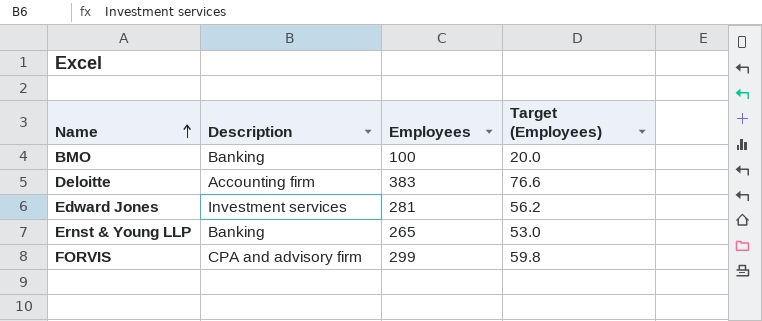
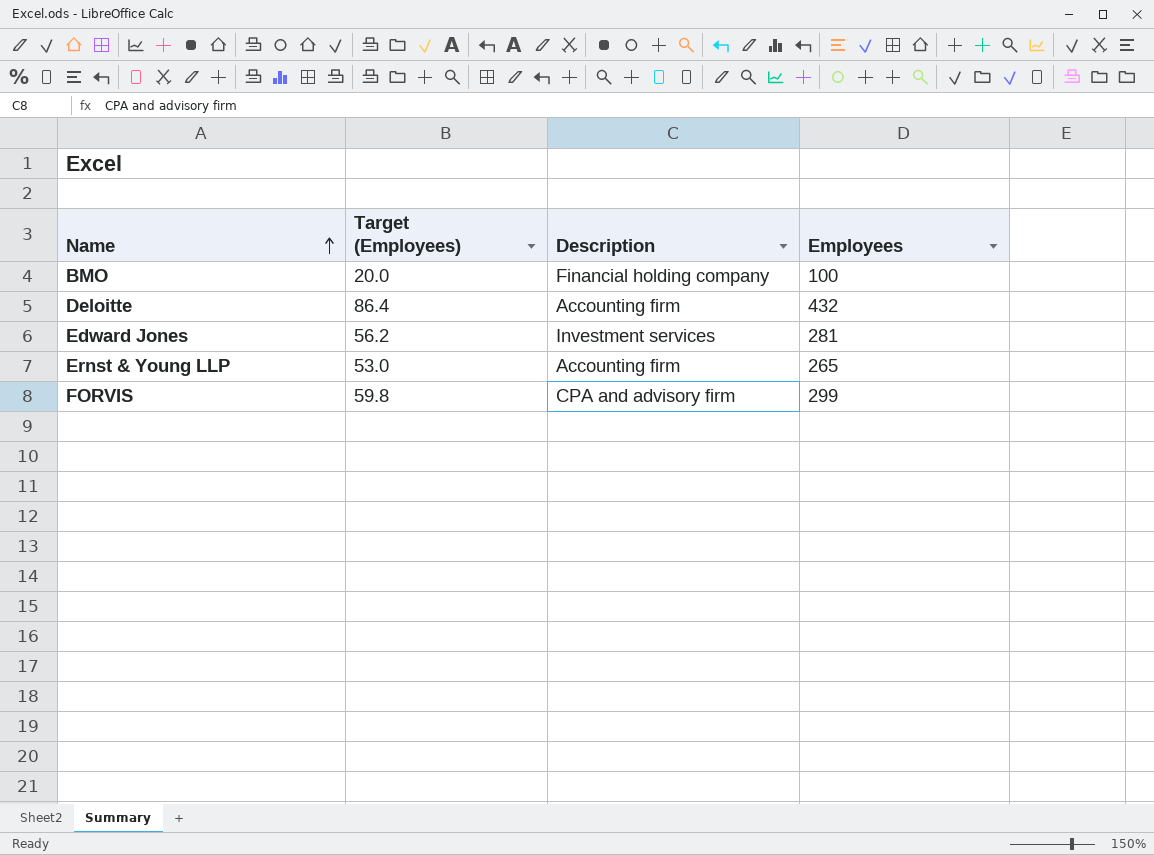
column Target (Employees) | position: 4 -> 2
BMO | Description: Banking -> Financial holding company
Deloitte | Target (Employees): 76.6 -> 86.4
Deloitte | Employees: 383 -> 432
Ernst & Young LLP | Description: Banking -> Accounting firm

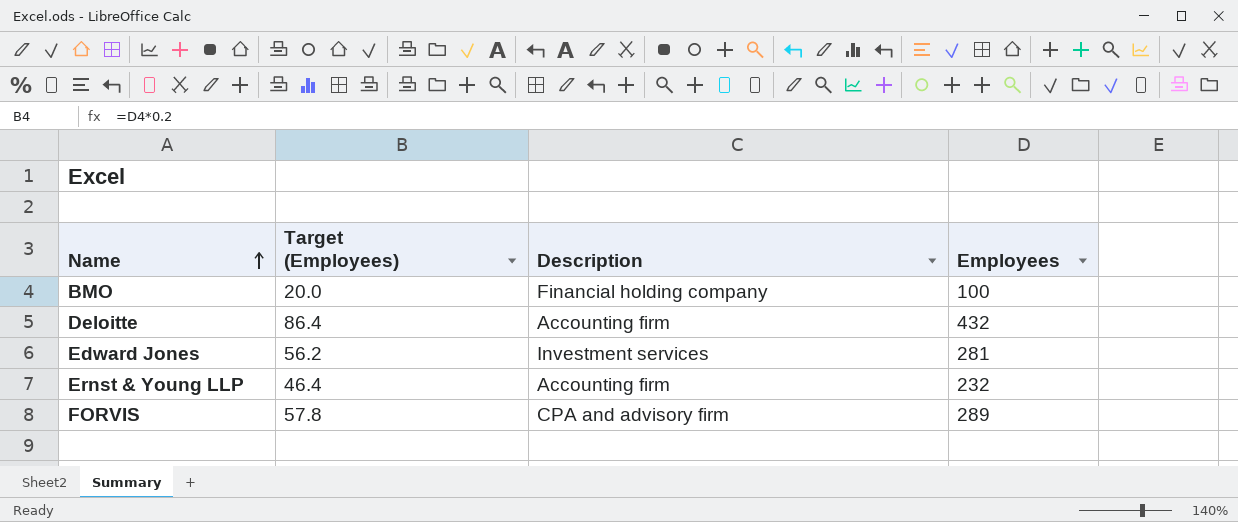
Ernst & Young LLP | Target (Employees): 53.0 -> 46.4
Ernst & Young LLP | Employees: 265 -> 232
FORVIS | Target (Employees): 59.8 -> 57.8
FORVIS | Employees: 299 -> 289

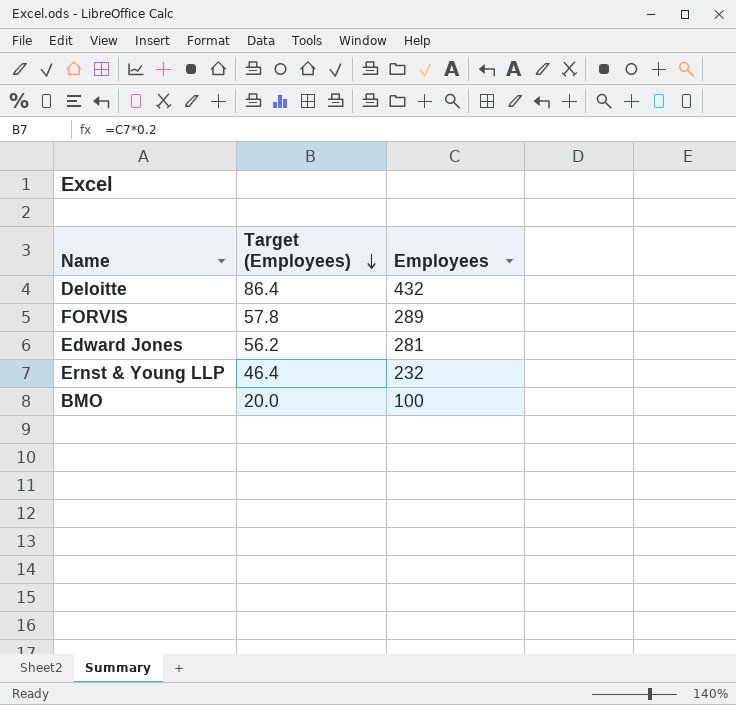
row order: Name ascending -> Target (Employees) descending
column Description | position: 3 -> none

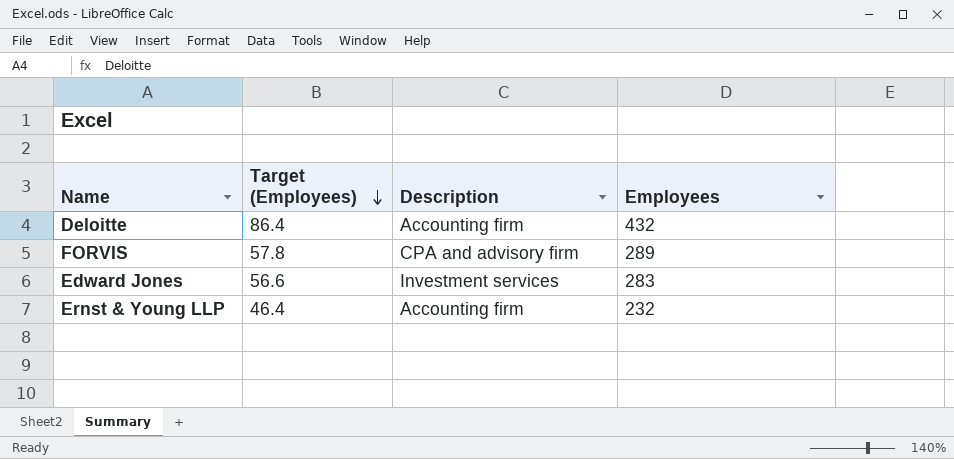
column Description | position: none -> 3
row BMO: 20.0 | 100 -> none
Edward Jones | Target (Employees): 56.2 -> 56.6
Edward Jones | Employees: 281 -> 283

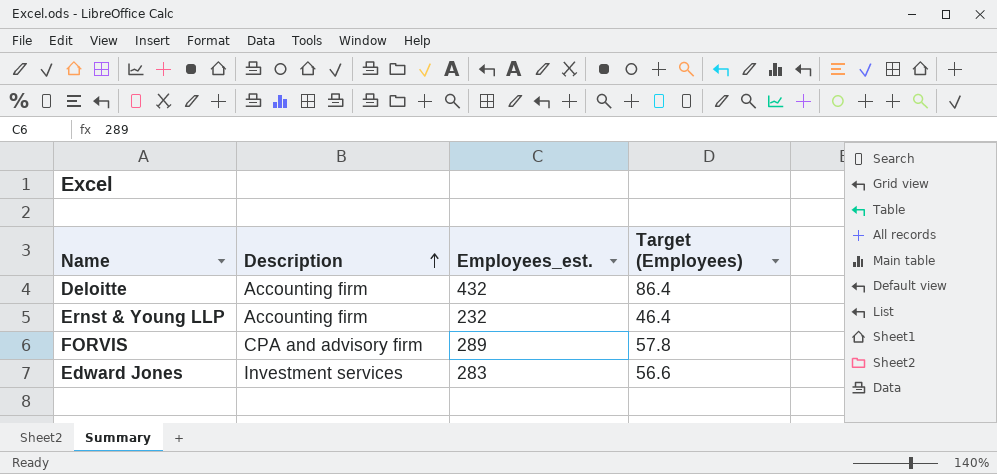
row order: Target (Employees) descending -> Description ascending
column name: Employees -> Employees_est.
column Target (Employees) | position: 2 -> 4

